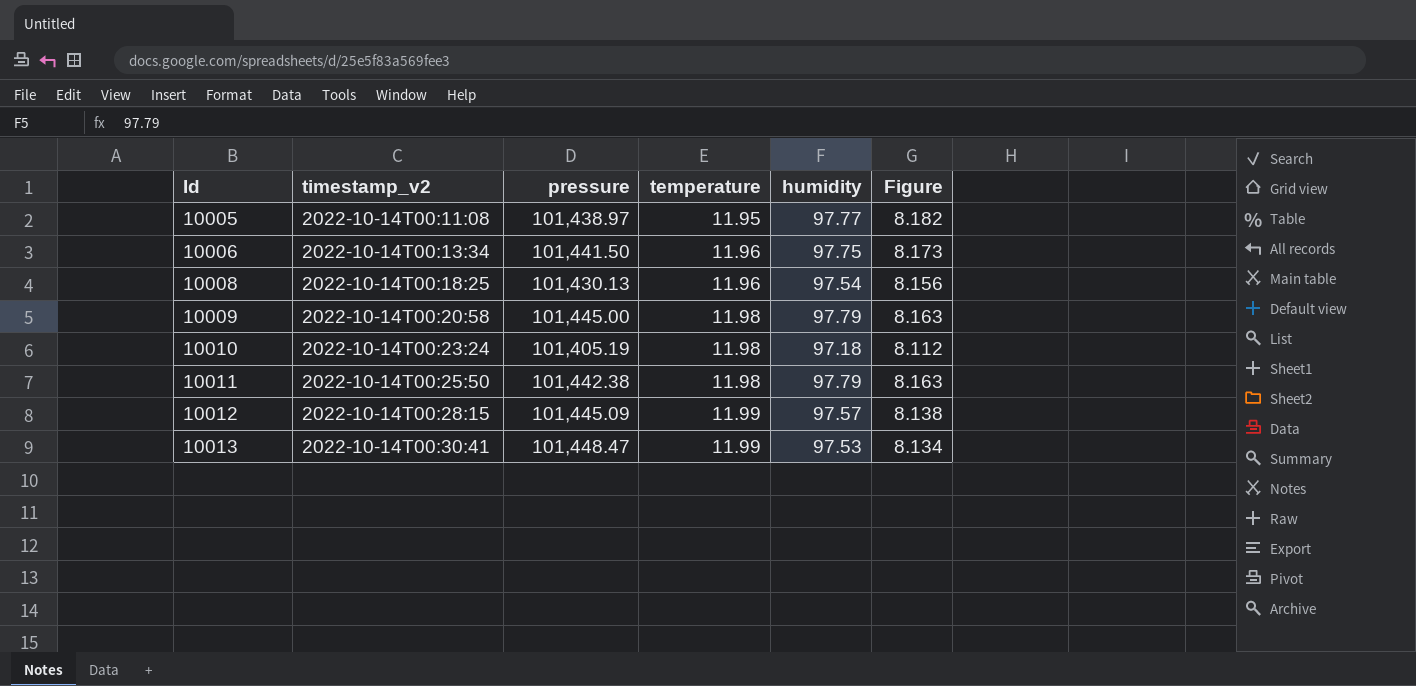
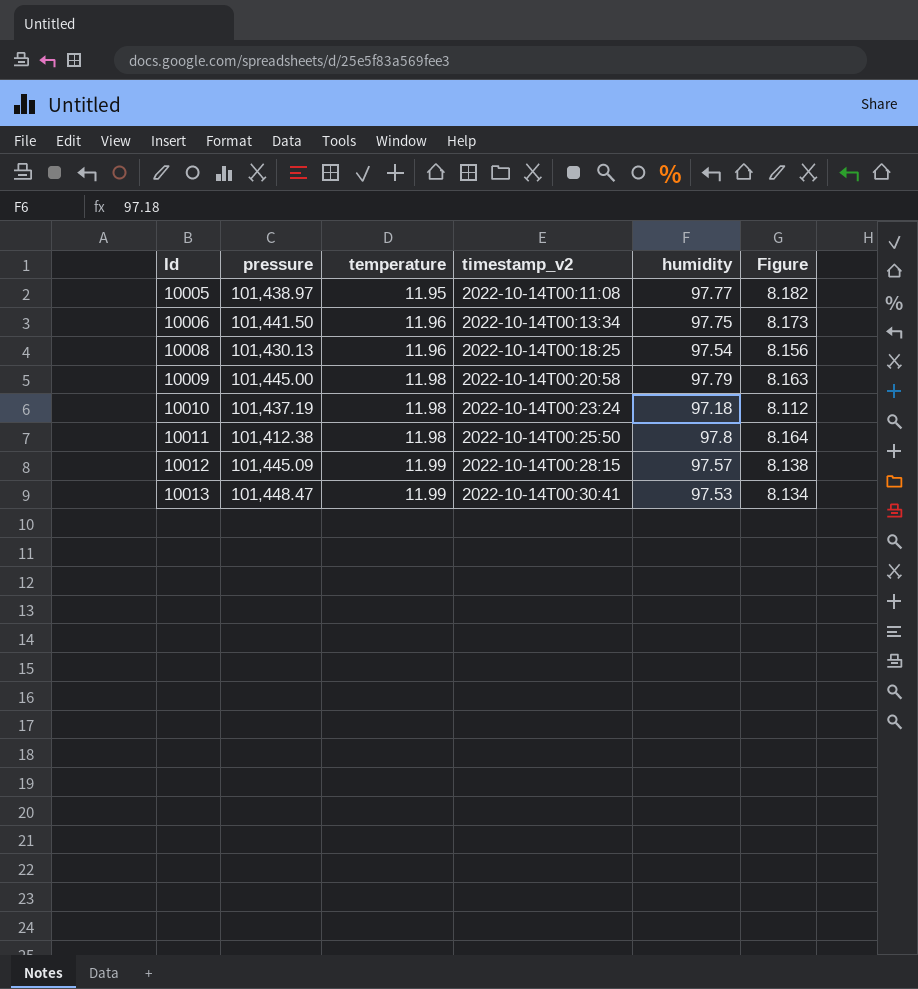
column timestamp_v2 | position: 2 -> 4
10010 | pressure: 101,405.19 -> 101,437.19
10011 | pressure: 101,442.38 -> 101,412.38
10011 | humidity: 97.79 -> 97.8
10011 | Figure: 8.163 -> 8.164

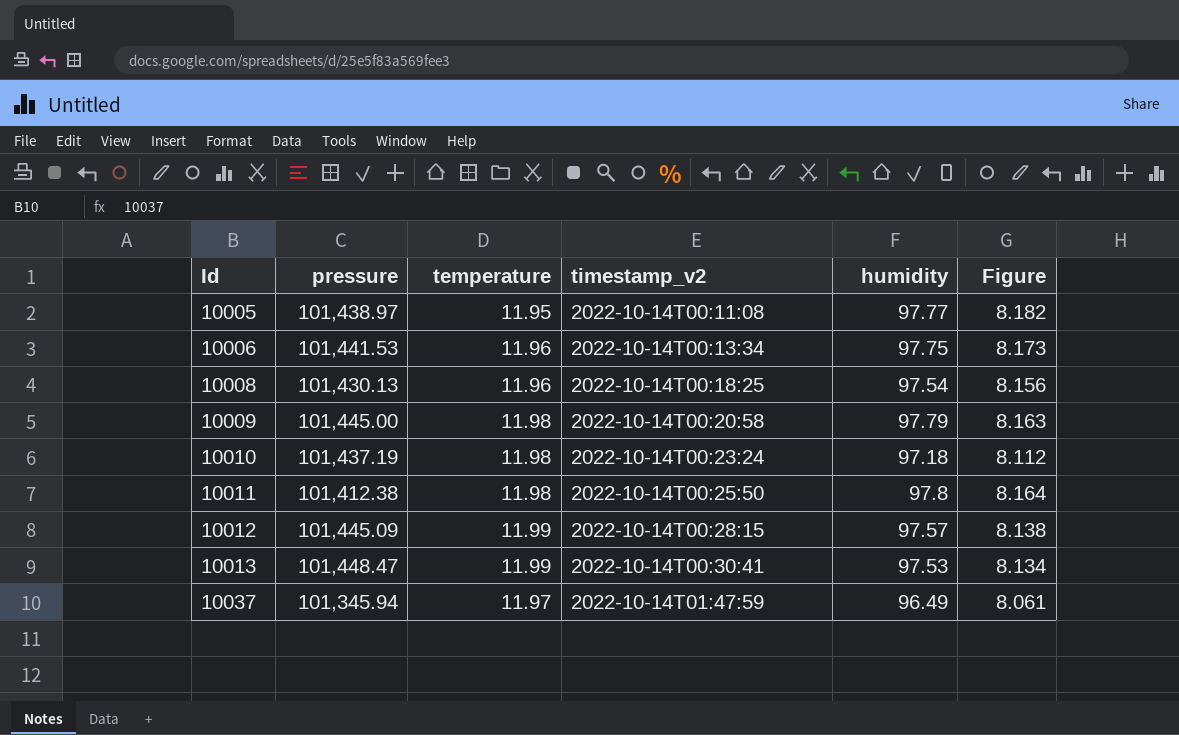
10006 | pressure: 101,441.50 -> 101,441.53
row 10037: none -> 101,345.94 | 11.97 | 2022-10-14T01:47:59 | 96.49 | 8.061

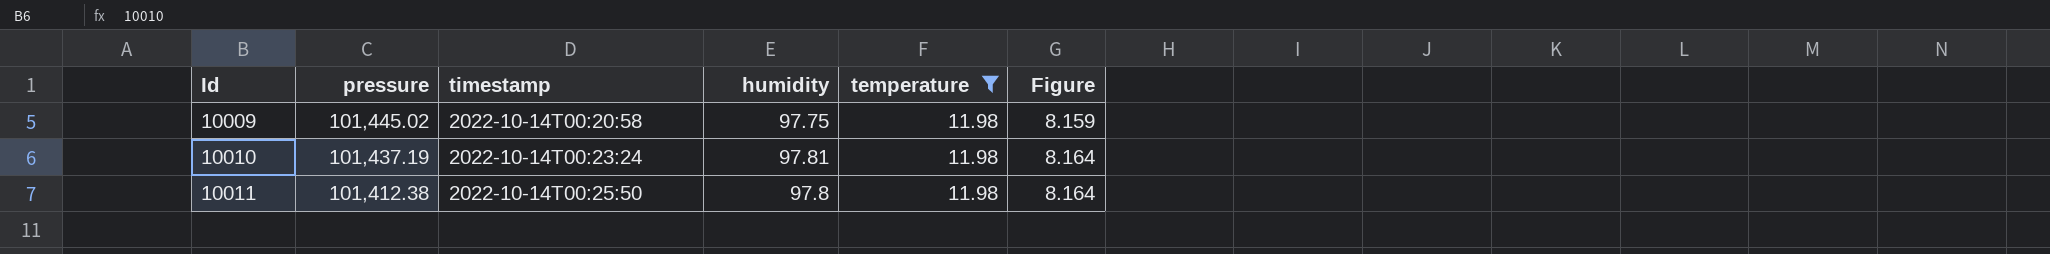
filter: none -> temperature = 11.98
column name: timestamp_v2 -> timestamp
column temperature | position: 3 -> 5
10009 | pressure: 101,445.00 -> 101,445.02
10009 | humidity: 97.79 -> 97.75
10009 | Figure: 8.163 -> 8.159
10010 | humidity: 97.18 -> 97.81
10010 | Figure: 8.112 -> 8.164

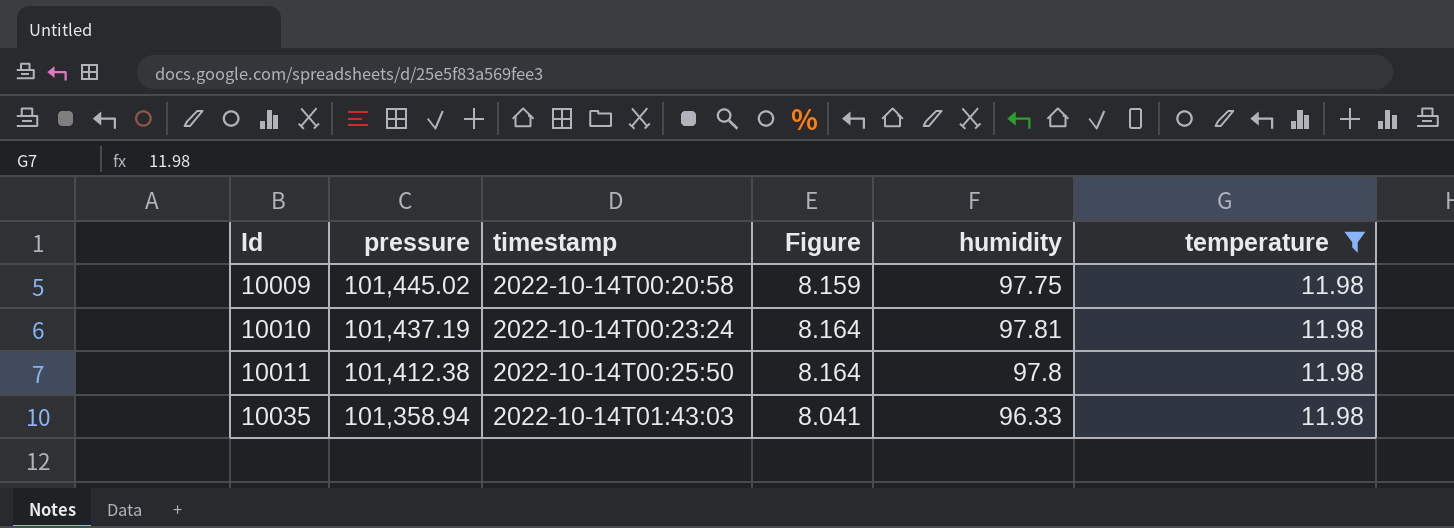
column Figure | position: 6 -> 4
row 10035: none -> 101,358.94 | 2022-10-14T01:43:03 | 8.041 | 96.33 | 11.98

